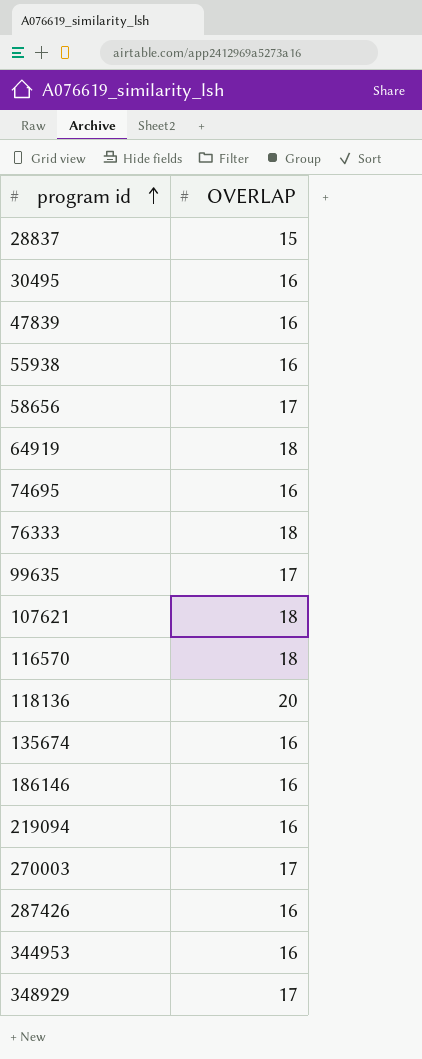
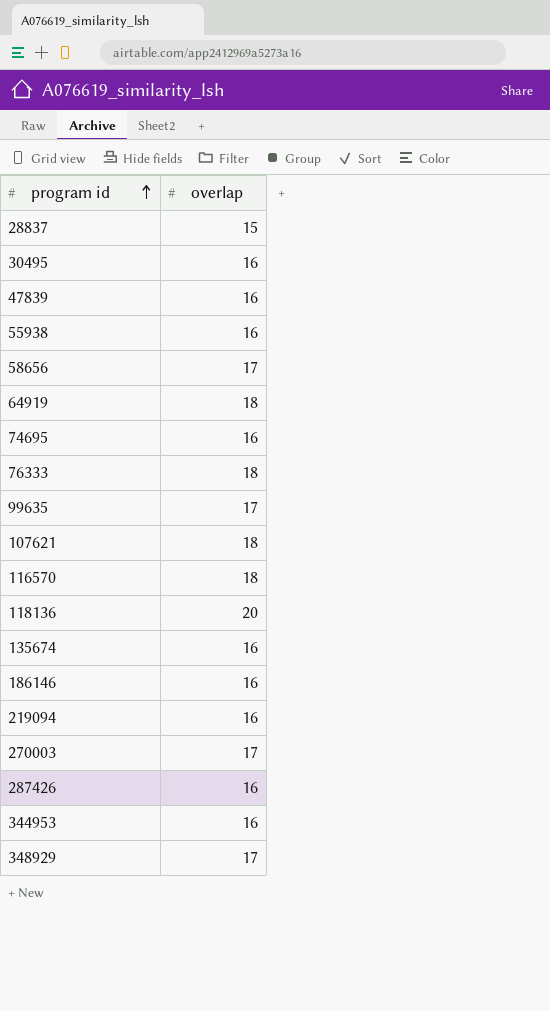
column name: OVERLAP -> overlap

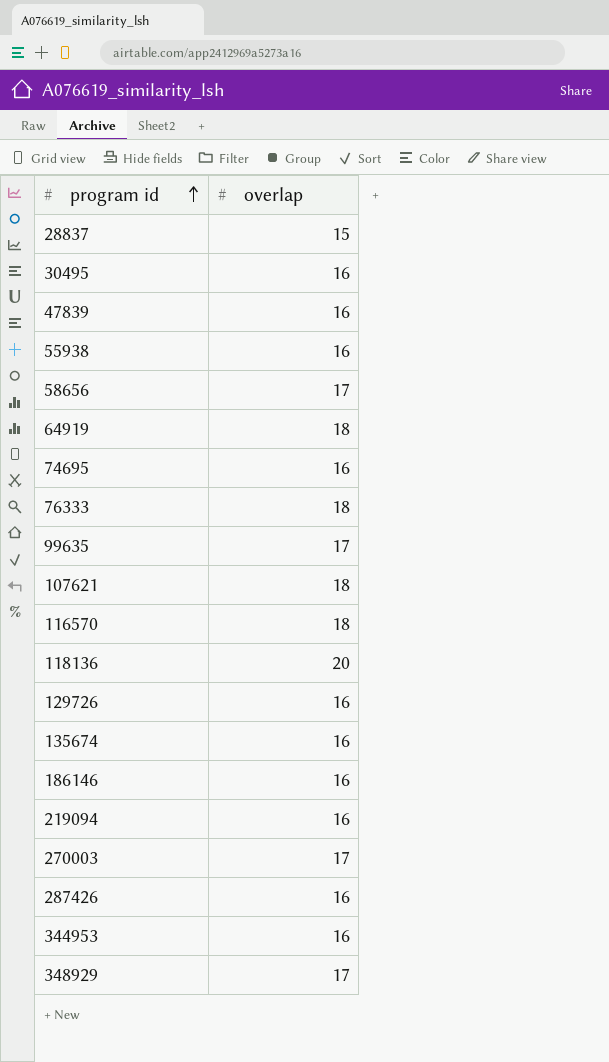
row 129726: none -> 16

